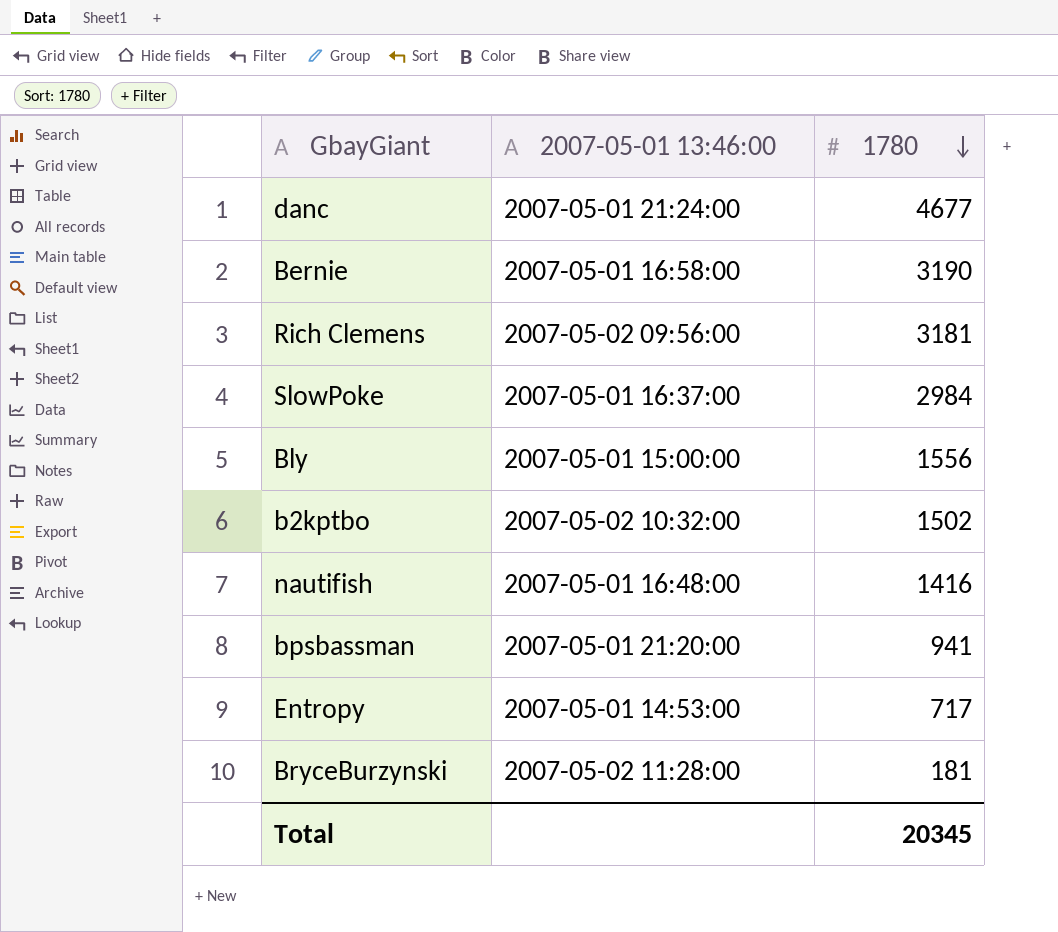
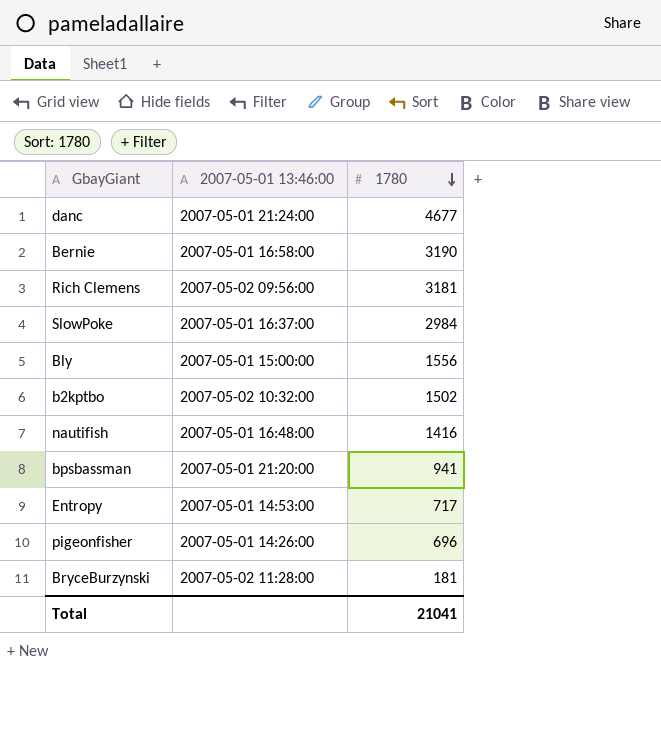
row pigeonfisher: none -> 2007-05-01 14:26:00 | 696
Total | 1780: 20345 -> 21041

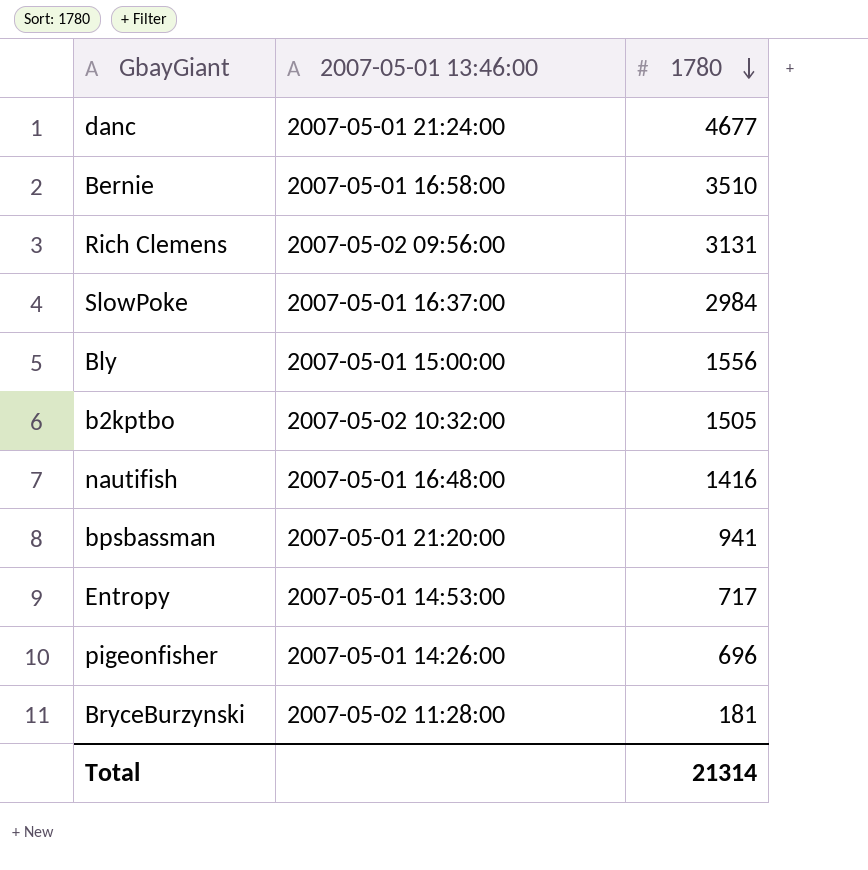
Bernie | 1780: 3190 -> 3510
Rich Clemens | 1780: 3181 -> 3131
b2kptbo | 1780: 1502 -> 1505
Total | 1780: 21041 -> 21314

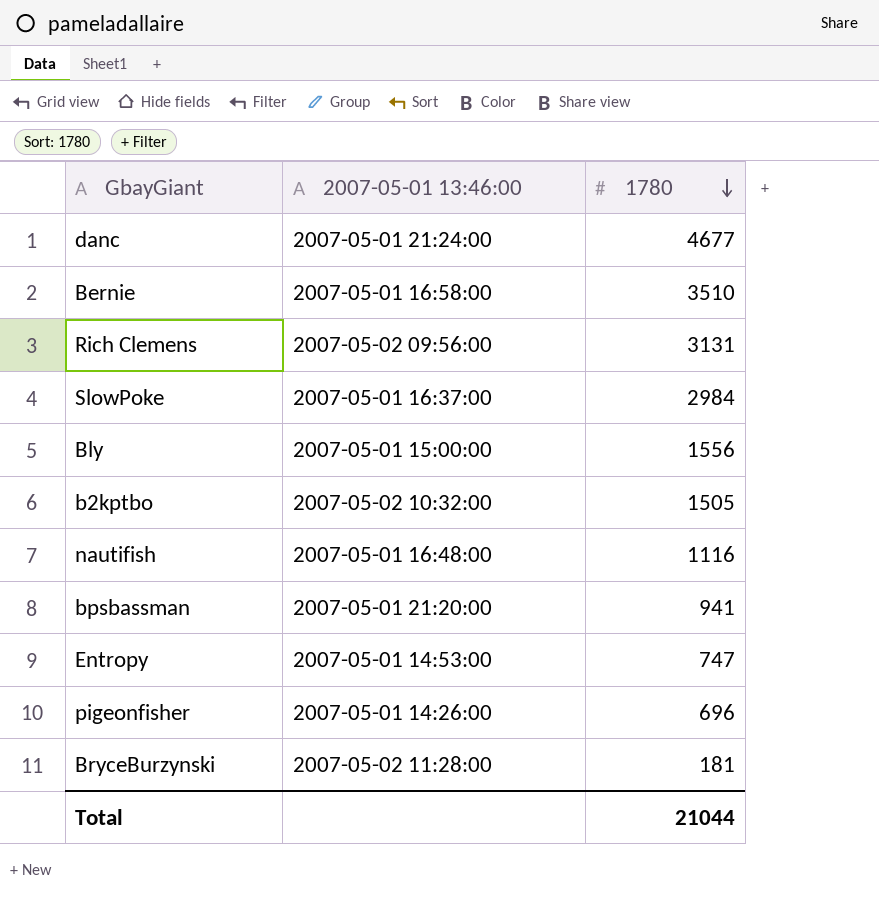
nautifish | 1780: 1416 -> 1116
Entropy | 1780: 717 -> 747
Total | 1780: 21314 -> 21044

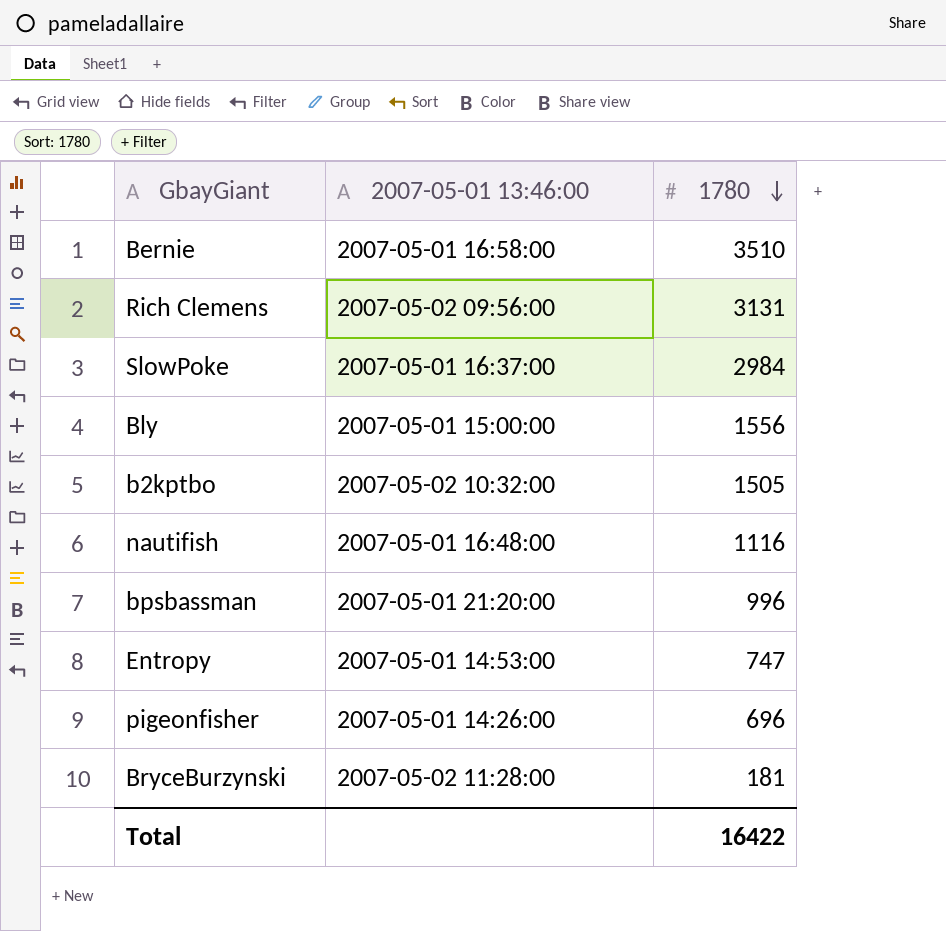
row danc: 2007-05-01 21:24:00 | 4677 -> none
bpsbassman | 1780: 941 -> 996
Total | 1780: 21044 -> 16422

